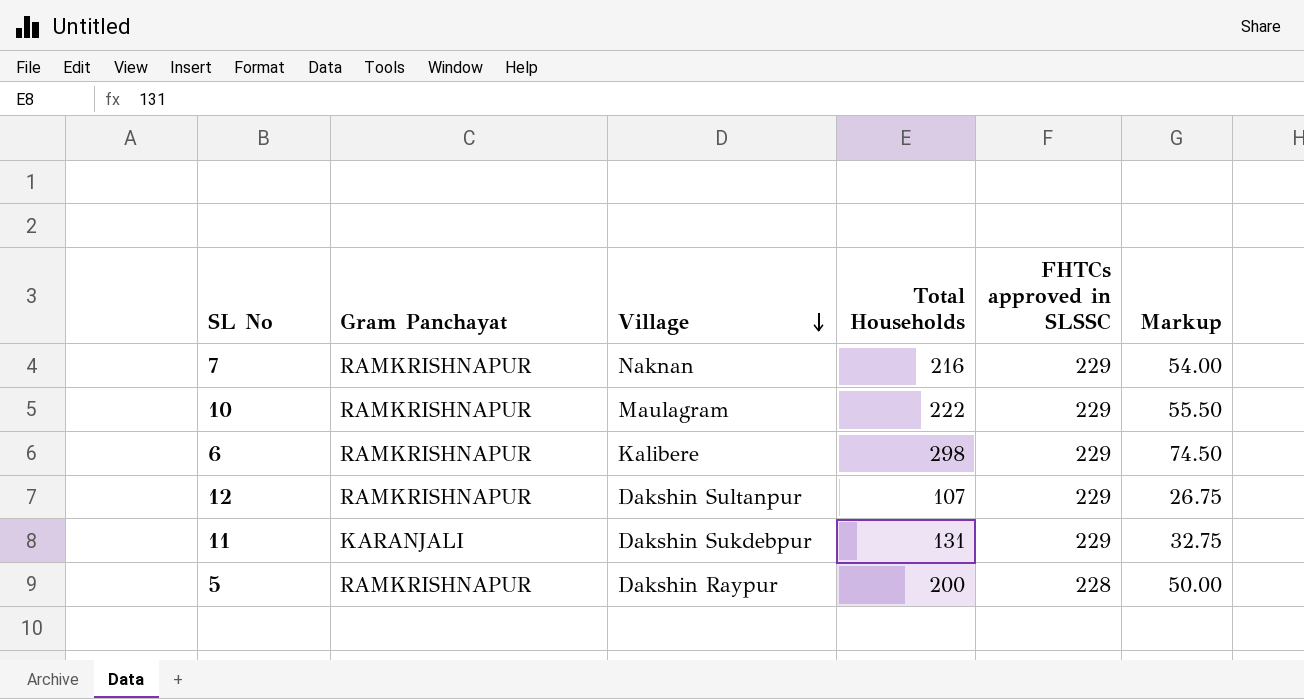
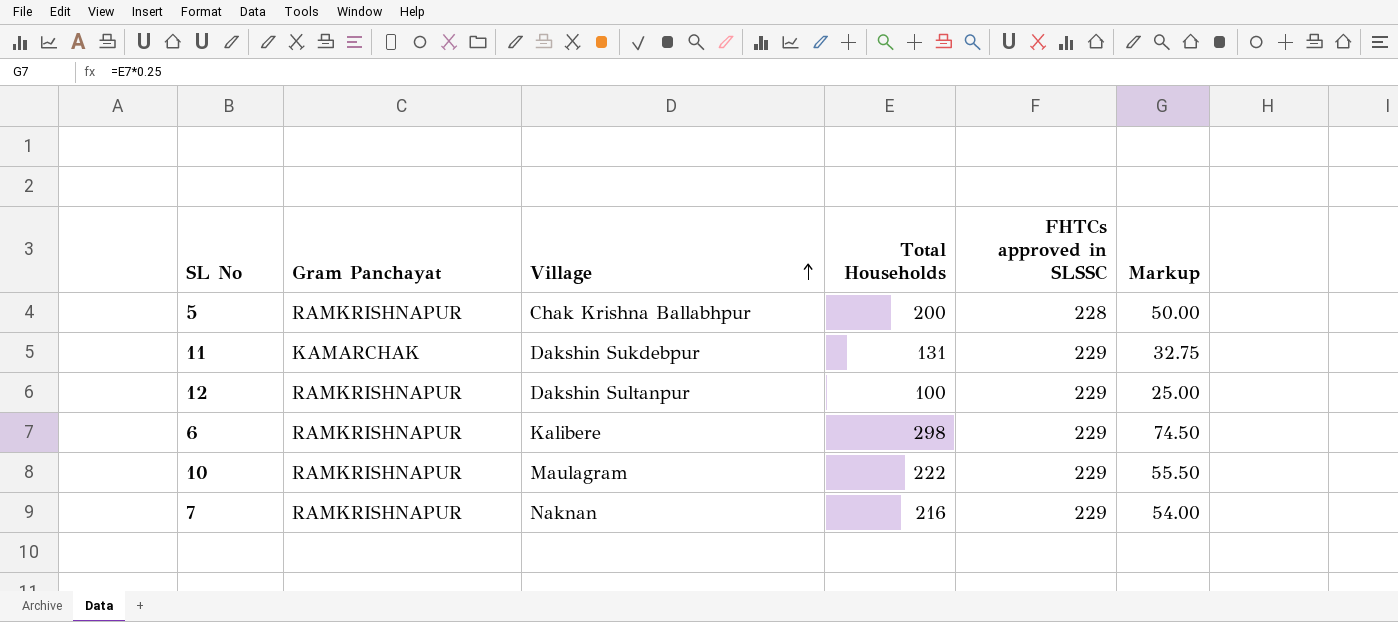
row order: Village descending -> Village ascending
5 | Village: Dakshin Raypur -> Chak Krishna Ballabhpur
11 | Gram Panchayat: KARANJALI -> KAMARCHAK
12 | Total Households: 107 -> 100
12 | Markup: 26.75 -> 25.00

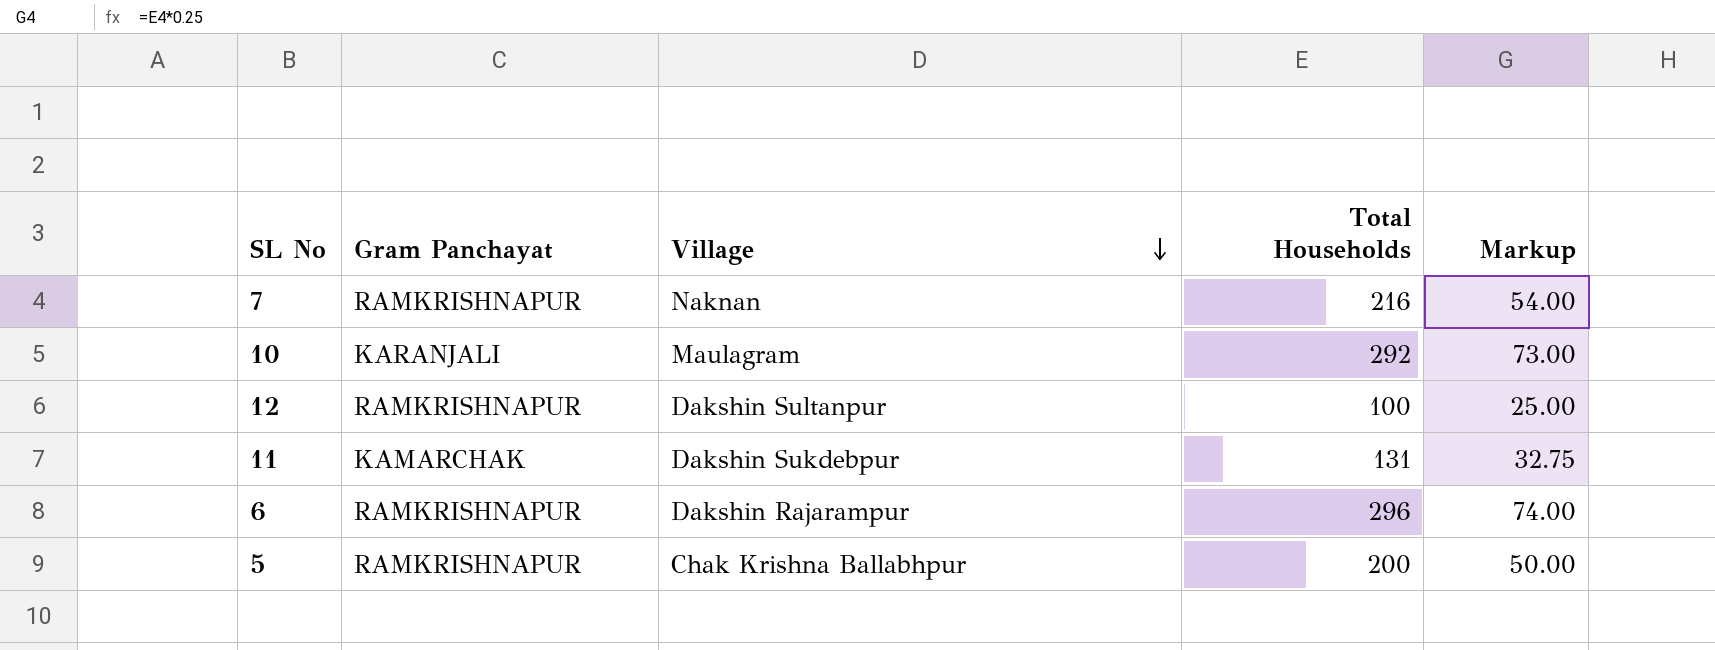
row order: Village ascending -> Village descending
column FHTCs approved in SLSSC | position: 5 -> none
10 | Gram Panchayat: RAMKRISHNAPUR -> KARANJALI
10 | Total Households: 222 -> 292
10 | Markup: 55.50 -> 73.00
6 | Village: Kalibere -> Dakshin Rajarampur
6 | Total Households: 298 -> 296
6 | Markup: 74.50 -> 74.00

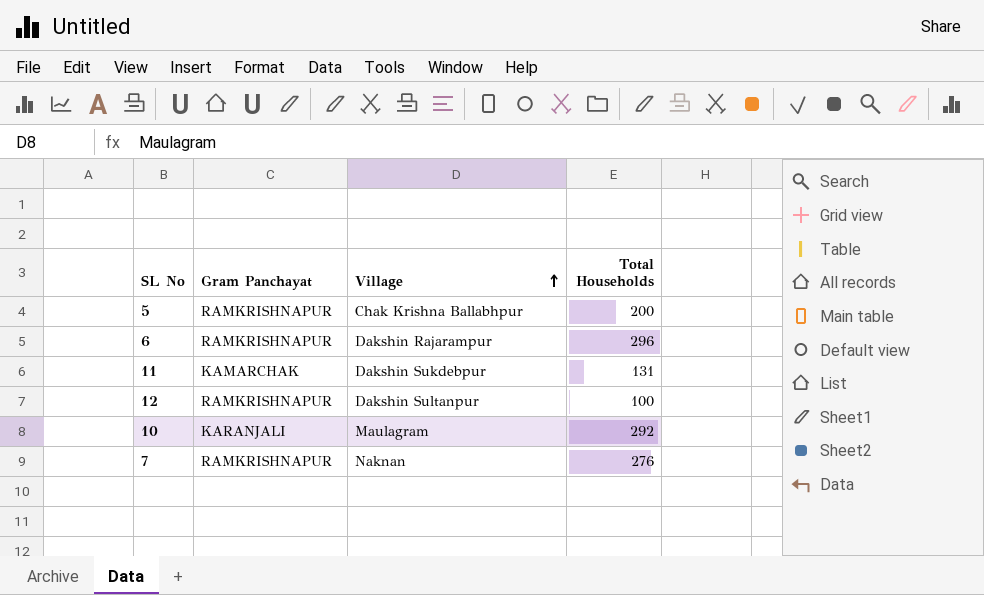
row order: Village descending -> Village ascending
column Markup | formula: [Total Households] * 0.25 -> none
7 | Total Households: 216 -> 276

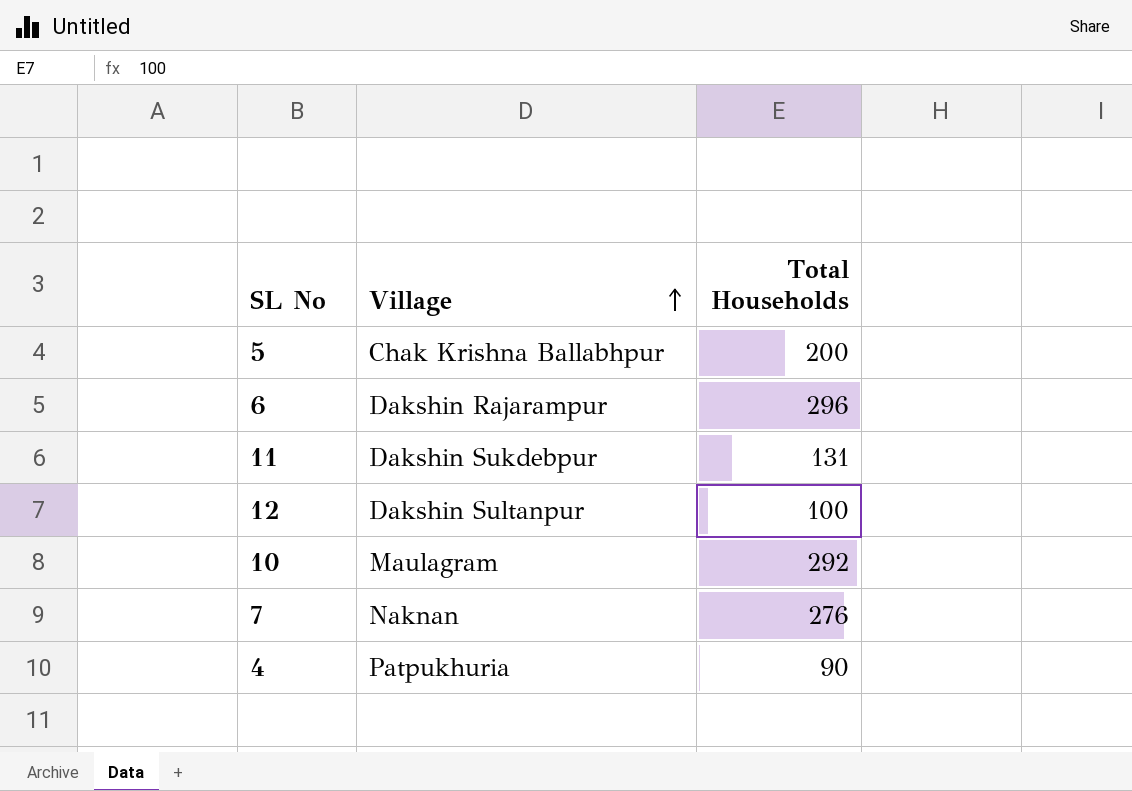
column Gram Panchayat | position: 2 -> none
row 4: none -> Patpukhuria | 90

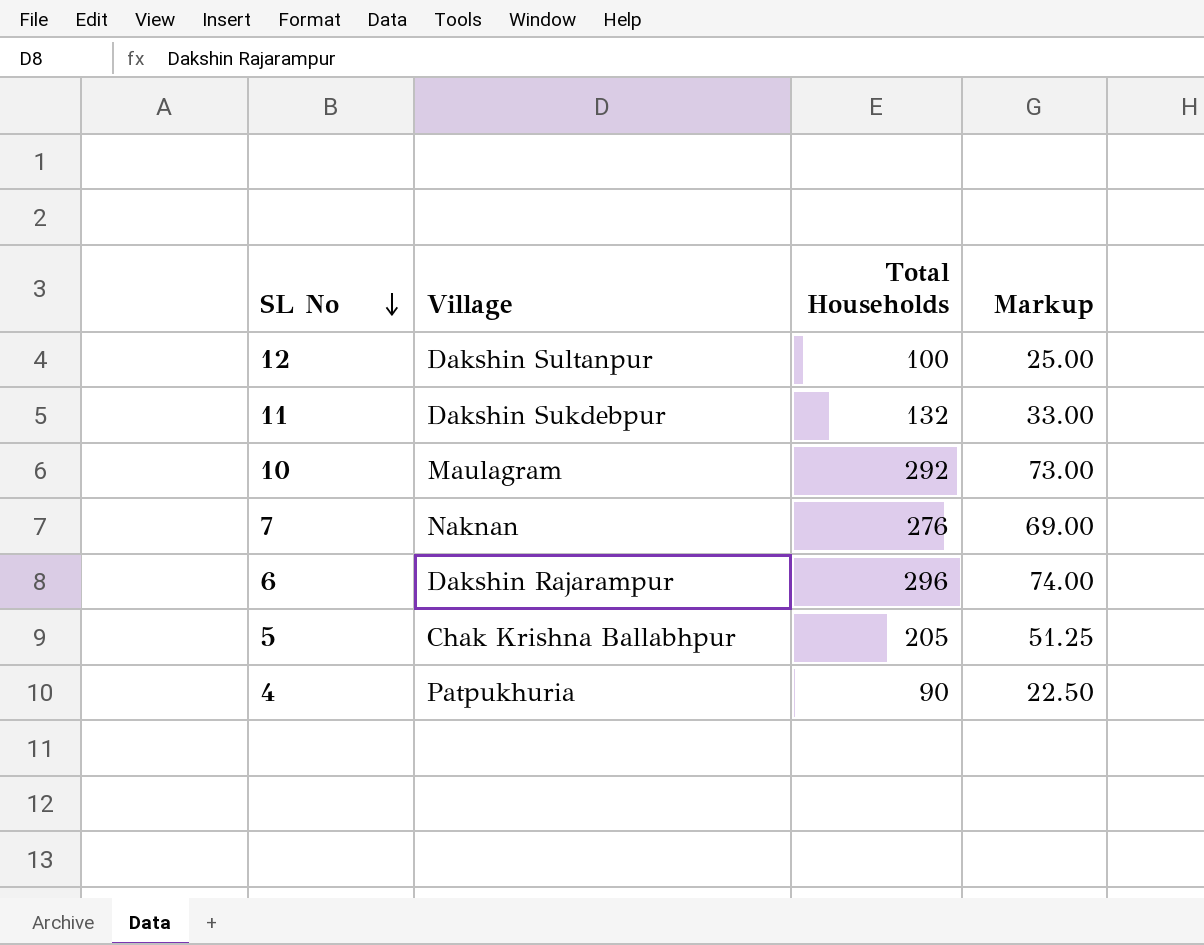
row order: Village ascending -> SL No descending
column Markup | formula: none -> [Total Households] * 0.25
11 | Total Households: 131 -> 132
5 | Total Households: 200 -> 205

